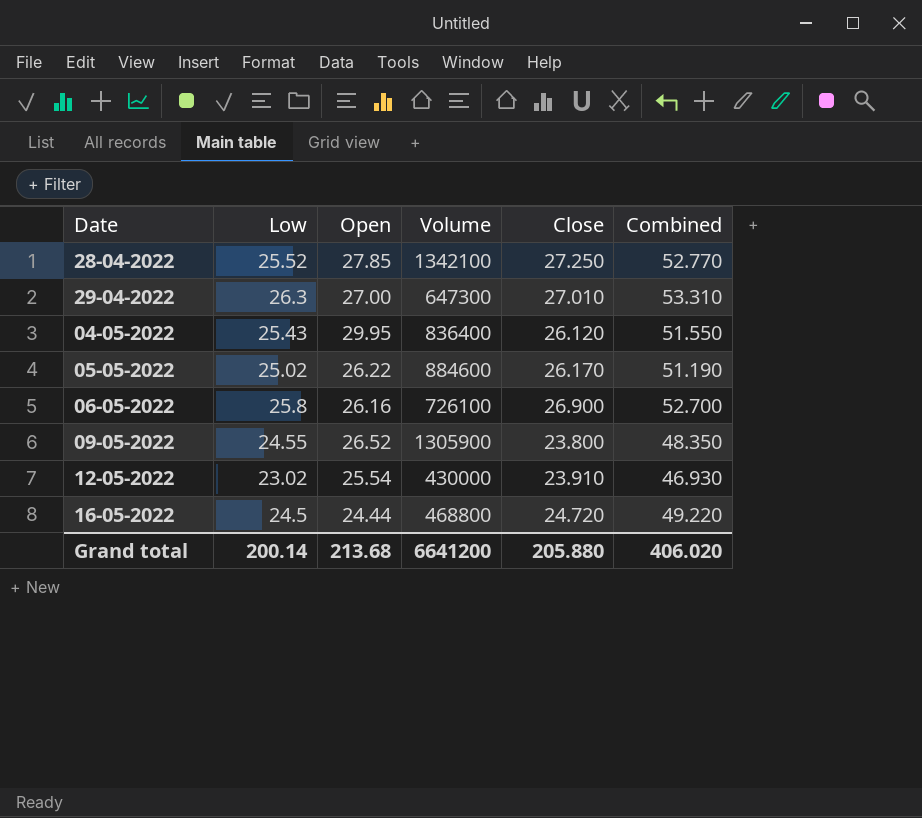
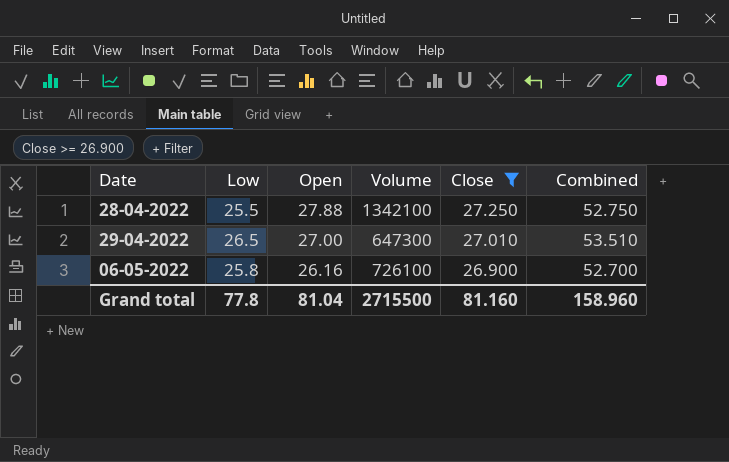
filter: none -> Close >= 26.900
28-04-2022 | Low: 25.52 -> 25.5
28-04-2022 | Open: 27.85 -> 27.88
28-04-2022 | Combined: 52.770 -> 52.750
29-04-2022 | Low: 26.3 -> 26.5
29-04-2022 | Combined: 53.310 -> 53.510
Grand total | Low: 200.14 -> 77.8
Grand total | Open: 213.68 -> 81.04
Grand total | Volume: 6641200 -> 2715500
Grand total | Close: 205.880 -> 81.160
Grand total | Combined: 406.020 -> 158.960

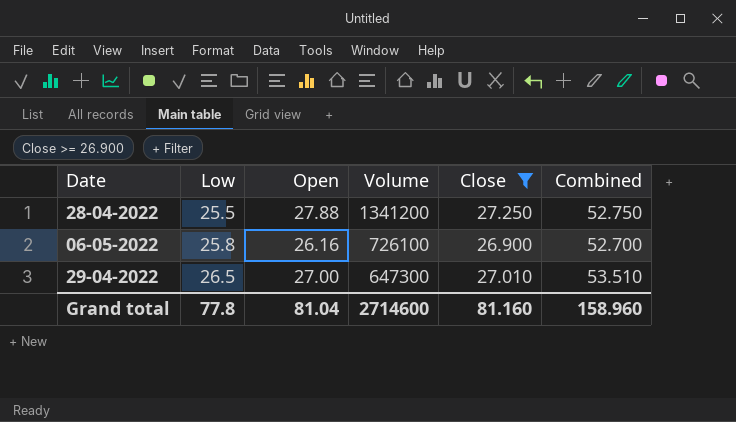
row order: Date ascending -> Low ascending
28-04-2022 | Volume: 1342100 -> 1341200
Grand total | Volume: 2715500 -> 2714600

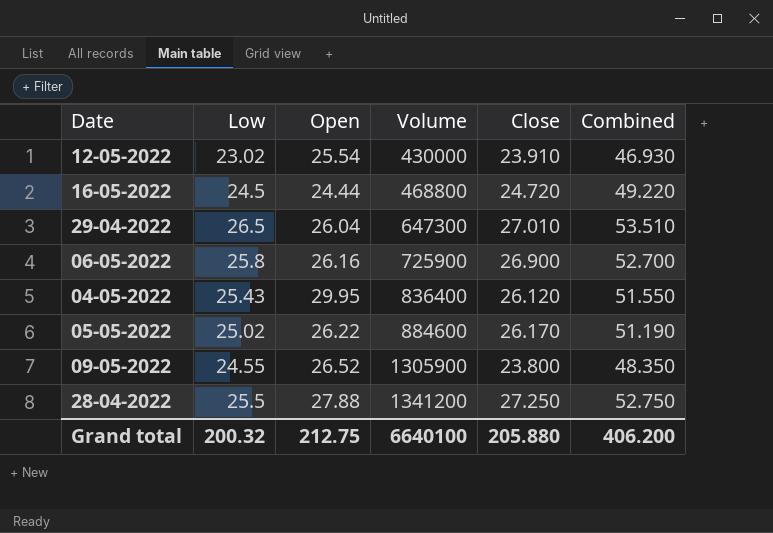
filter: Close >= 26.900 -> none
row order: Low ascending -> Volume ascending
29-04-2022 | Open: 27.00 -> 26.04
06-05-2022 | Volume: 726100 -> 725900
Grand total | Low: 77.8 -> 200.32
Grand total | Open: 81.04 -> 212.75
Grand total | Volume: 2714600 -> 6640100
Grand total | Close: 81.160 -> 205.880
Grand total | Combined: 158.960 -> 406.200

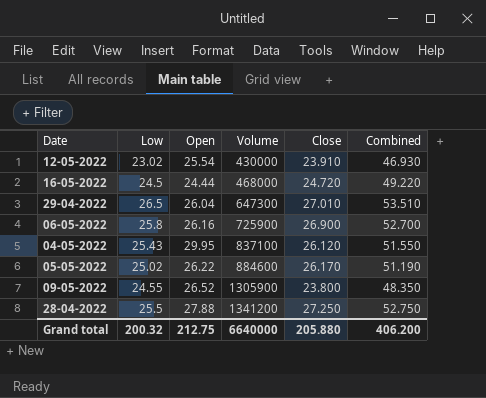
16-05-2022 | Volume: 468800 -> 468000
04-05-2022 | Volume: 836400 -> 837100
Grand total | Volume: 6640100 -> 6640000

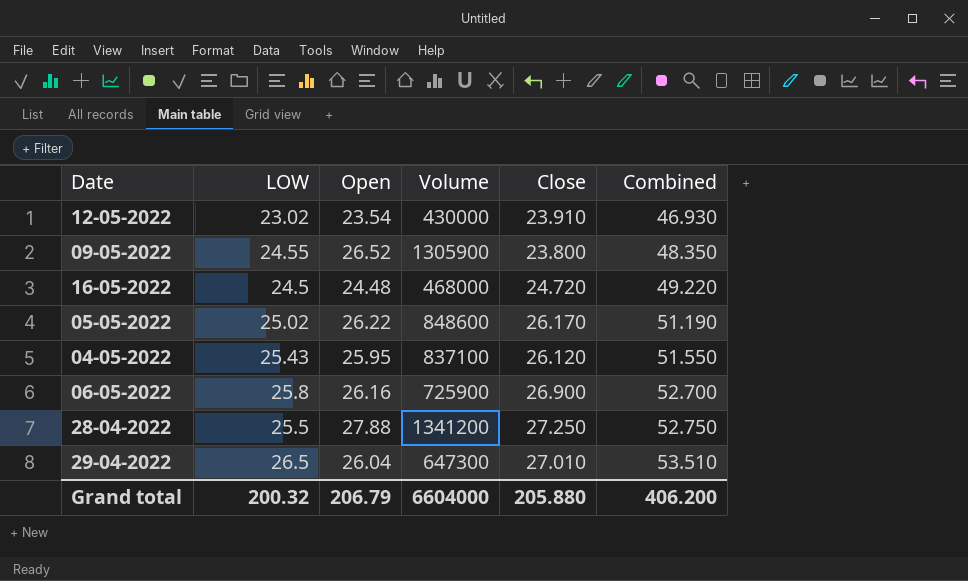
row order: Volume ascending -> Combined ascending
column name: Low -> LOW
12-05-2022 | Open: 25.54 -> 23.54
16-05-2022 | Open: 24.44 -> 24.48
05-05-2022 | Volume: 884600 -> 848600
04-05-2022 | Open: 29.95 -> 25.95
Grand total | Open: 212.75 -> 206.79
Grand total | Volume: 6640000 -> 6604000

